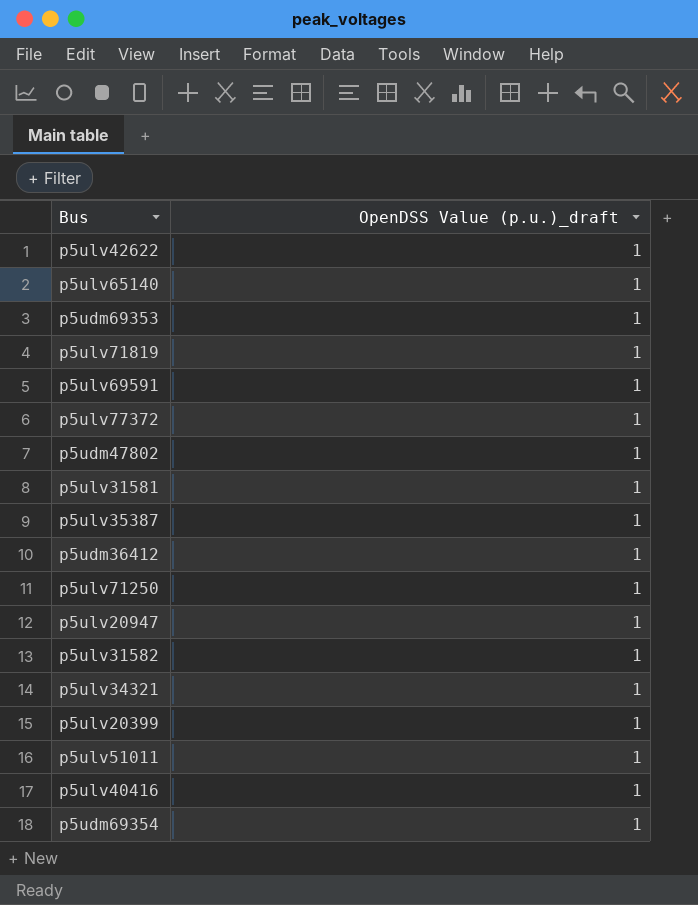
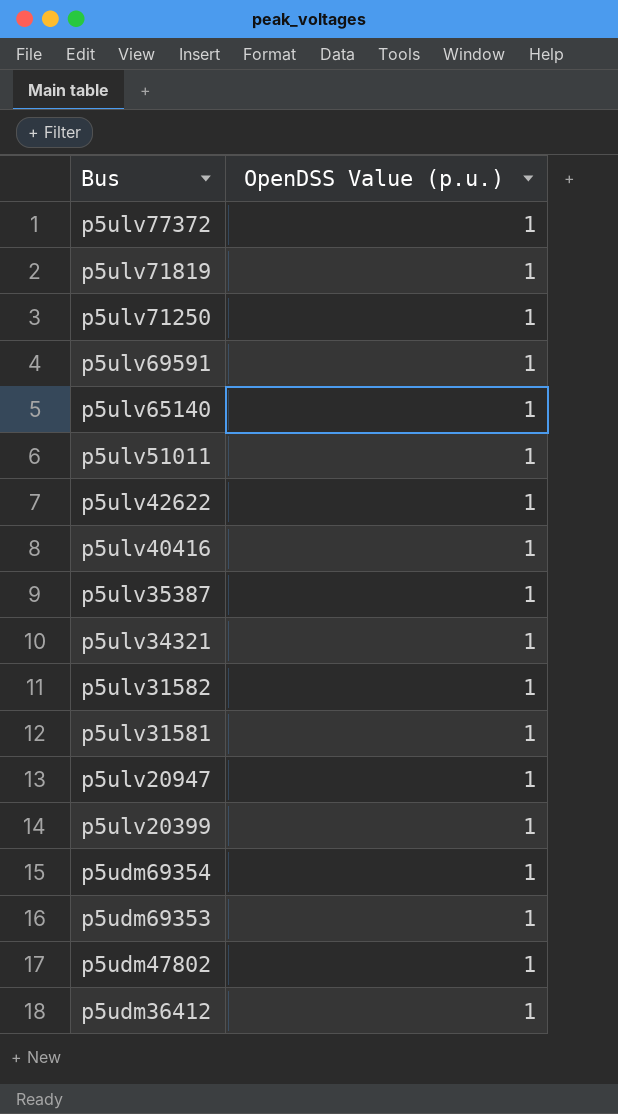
row order: none -> Bus descending
column name: OpenDSS Value (p.u.)_draft -> OpenDSS Value (p.u.)

